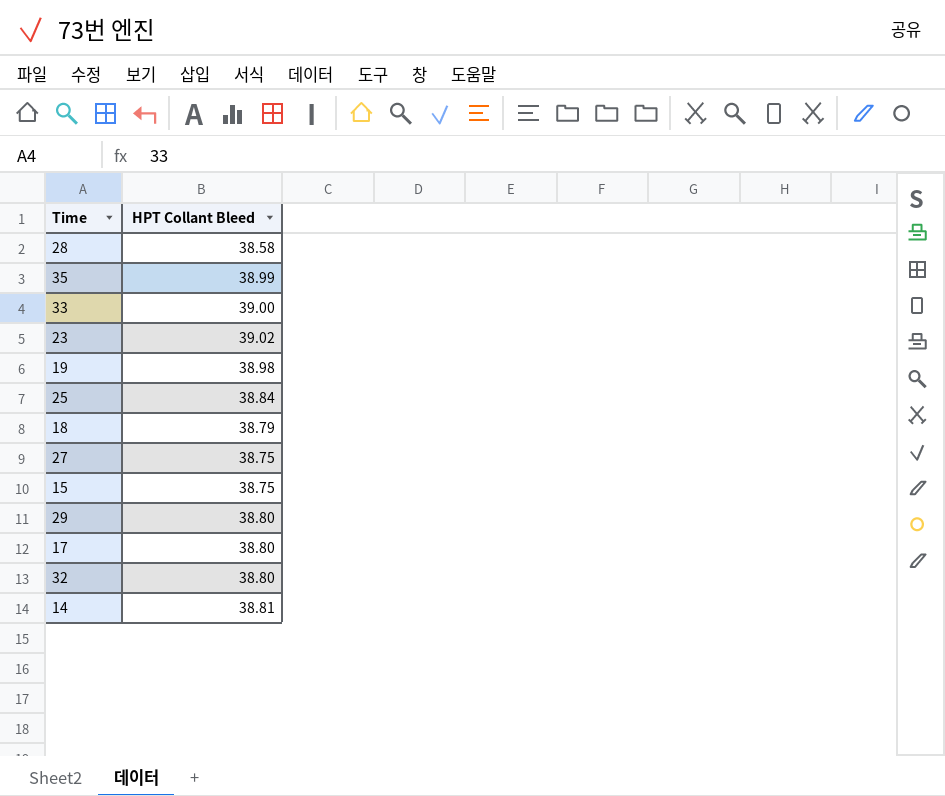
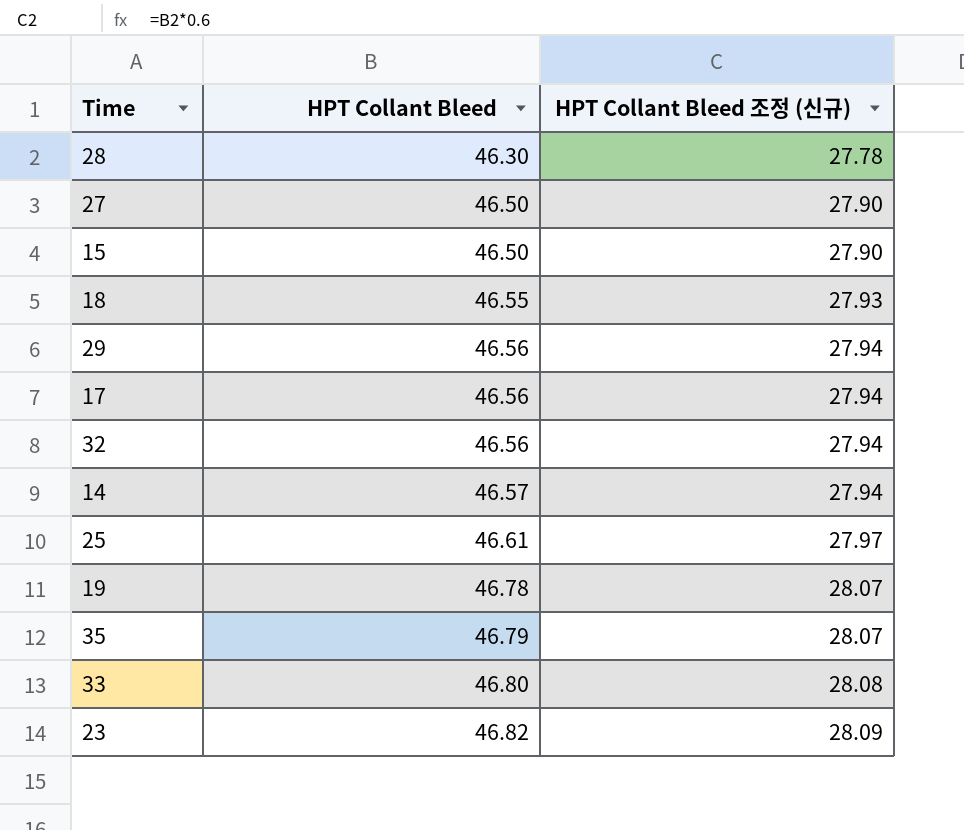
row order: none -> HPT Collant Bleed ascending
column HPT Collant Bleed 조정 (신규) | formula: none -> [HPT Collant Bleed] * 0.6
28 | HPT Collant Bleed: 38.58 -> 46.30
27 | HPT Collant Bleed: 38.75 -> 46.50
15 | HPT Collant Bleed: 38.75 -> 46.50
18 | HPT Collant Bleed: 38.79 -> 46.55
29 | HPT Collant Bleed: 38.80 -> 46.56
17 | HPT Collant Bleed: 38.80 -> 46.56
32 | HPT Collant Bleed: 38.80 -> 46.56
14 | HPT Collant Bleed: 38.81 -> 46.57
25 | HPT Collant Bleed: 38.84 -> 46.61
19 | HPT Collant Bleed: 38.98 -> 46.78
35 | HPT Collant Bleed: 38.99 -> 46.79
33 | HPT Collant Bleed: 39.00 -> 46.80
23 | HPT Collant Bleed: 39.02 -> 46.82

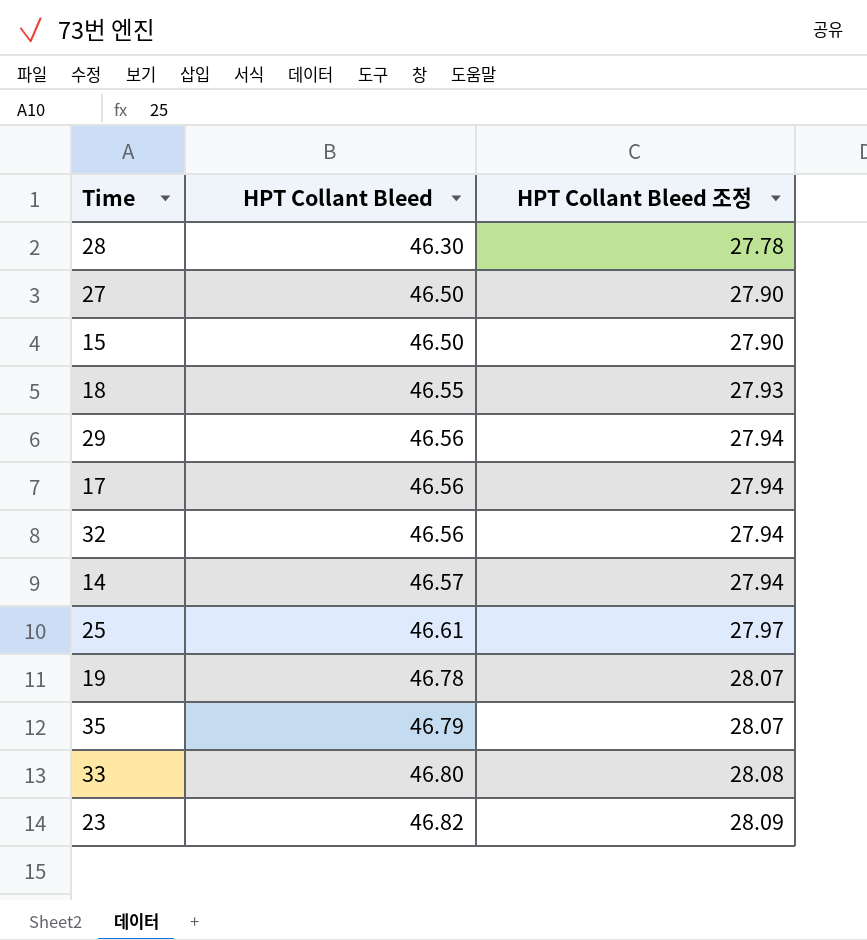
column name: HPT Collant Bleed 조정 (신규) -> HPT Collant Bleed 조정

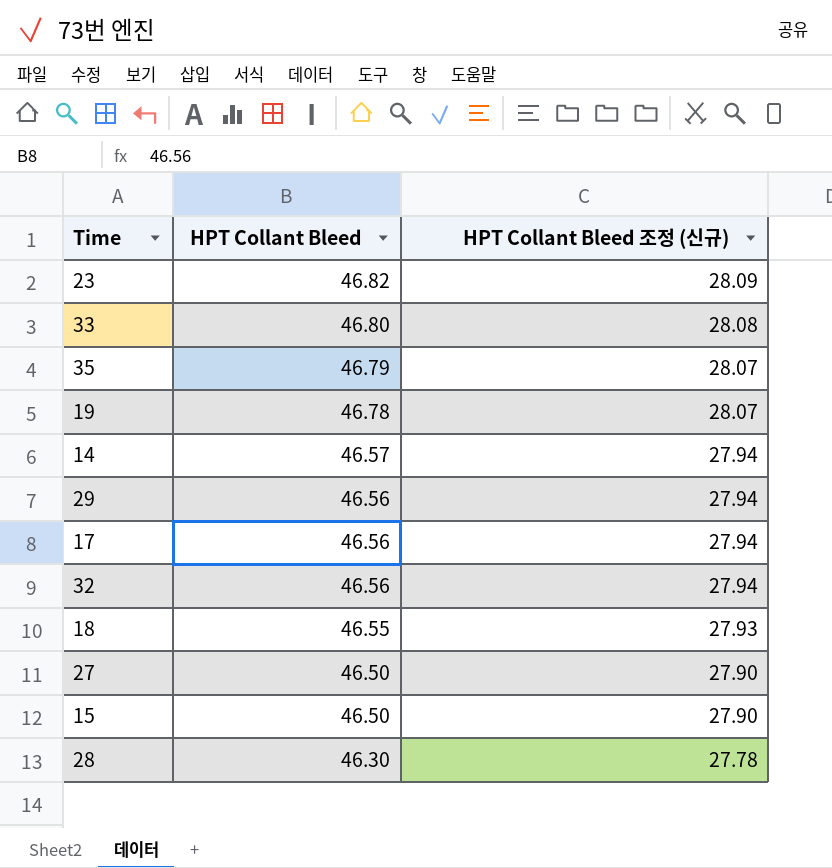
row order: HPT Collant Bleed ascending -> HPT Collant Bleed descending
column name: HPT Collant Bleed 조정 -> HPT Collant Bleed 조정 (신규)
row 25: 46.61 | 27.97 -> none

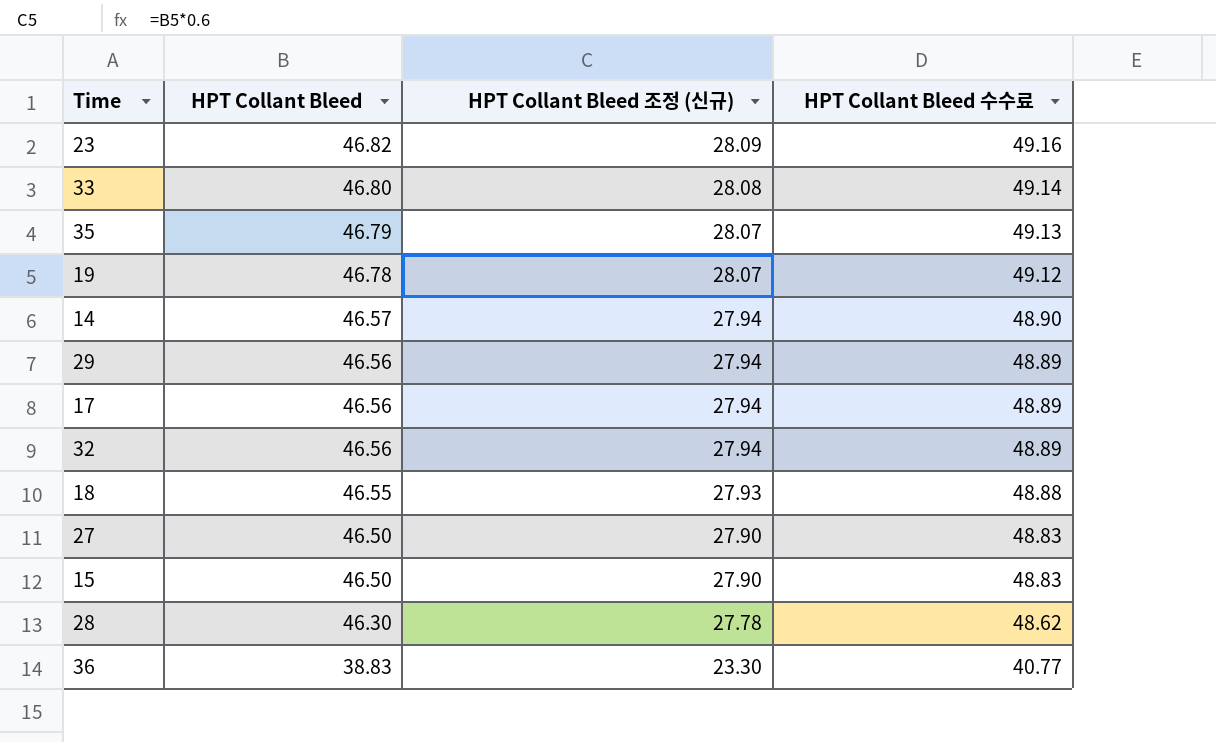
column HPT Collant Bleed 수수료 | formula: none -> [HPT Collant Bleed] * 1.05
row 36: none -> 38.83 | 23.30 | 40.77

